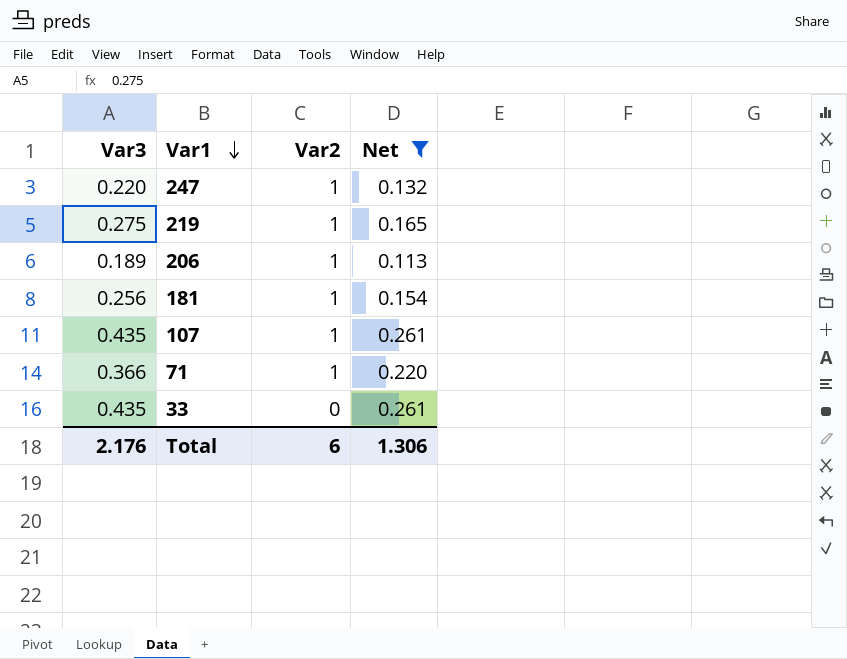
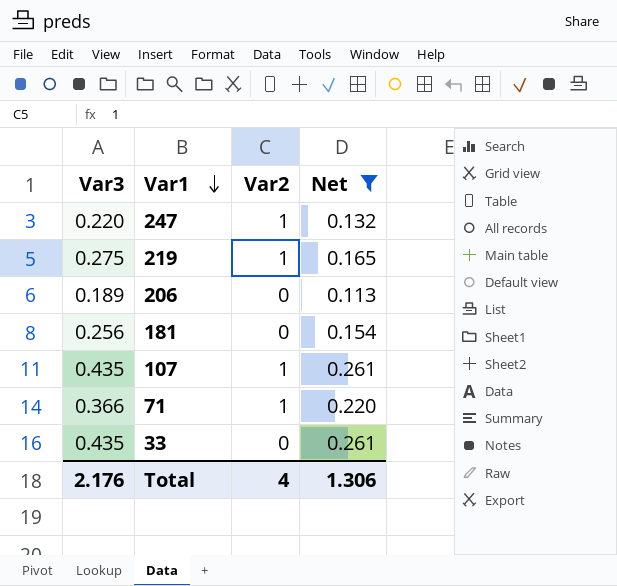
206 | Var2: 1 -> 0
181 | Var2: 1 -> 0
Total | Var2: 6 -> 4

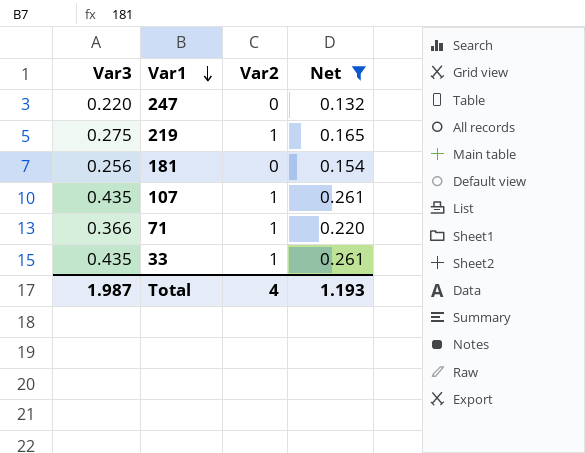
row 206: 0.189 | 0 | 0.113 -> none
247 | Var2: 1 -> 0
33 | Var2: 0 -> 1
Total | Var3: 2.176 -> 1.987
Total | Net: 1.306 -> 1.193

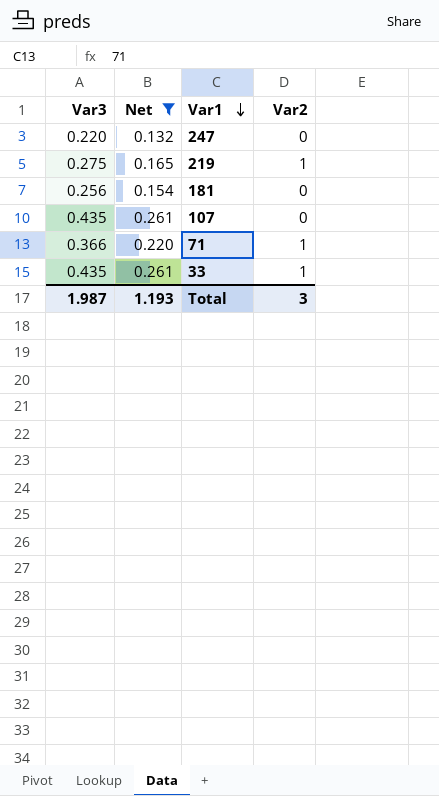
column Net | position: 4 -> 2
107 | Var2: 1 -> 0
Total | Var2: 4 -> 3

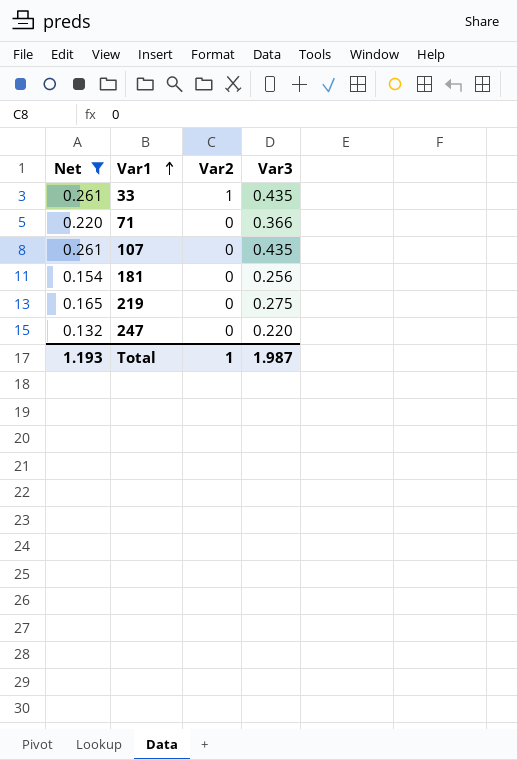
row order: Var1 descending -> Var1 ascending
column Var3 | position: 1 -> 4
71 | Var2: 1 -> 0
219 | Var2: 1 -> 0
Total | Var2: 3 -> 1

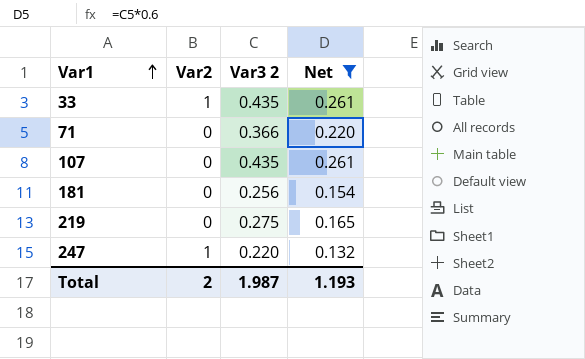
column name: Var3 -> Var3 2
column Net | position: 1 -> 4
247 | Var2: 0 -> 1
Total | Var2: 1 -> 2

